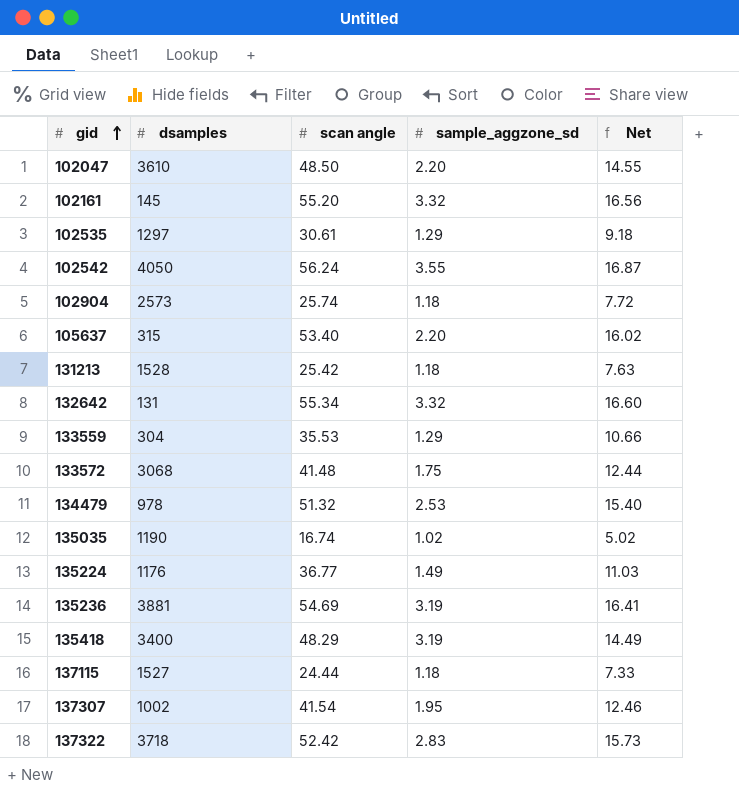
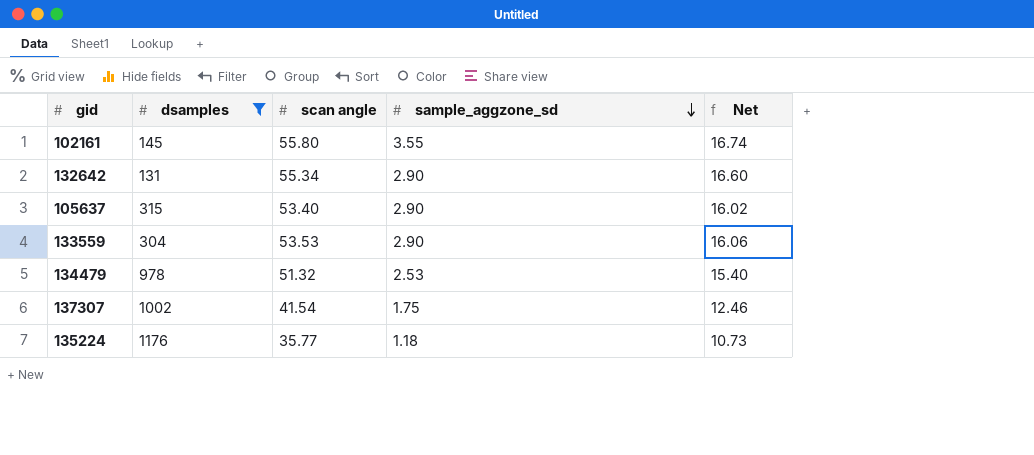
filter: none -> dsamples <= 1176
row order: gid ascending -> sample_aggzone_sd descending
102161 | scan angle: 55.20 -> 55.80
102161 | sample_aggzone_sd: 3.32 -> 3.55
102161 | Net: 16.56 -> 16.74
132642 | sample_aggzone_sd: 3.32 -> 2.90
105637 | sample_aggzone_sd: 2.20 -> 2.90
133559 | scan angle: 35.53 -> 53.53
133559 | sample_aggzone_sd: 1.29 -> 2.90
133559 | Net: 10.66 -> 16.06
137307 | sample_aggzone_sd: 1.95 -> 1.75
135224 | scan angle: 36.77 -> 35.77
135224 | sample_aggzone_sd: 1.49 -> 1.18
135224 | Net: 11.03 -> 10.73

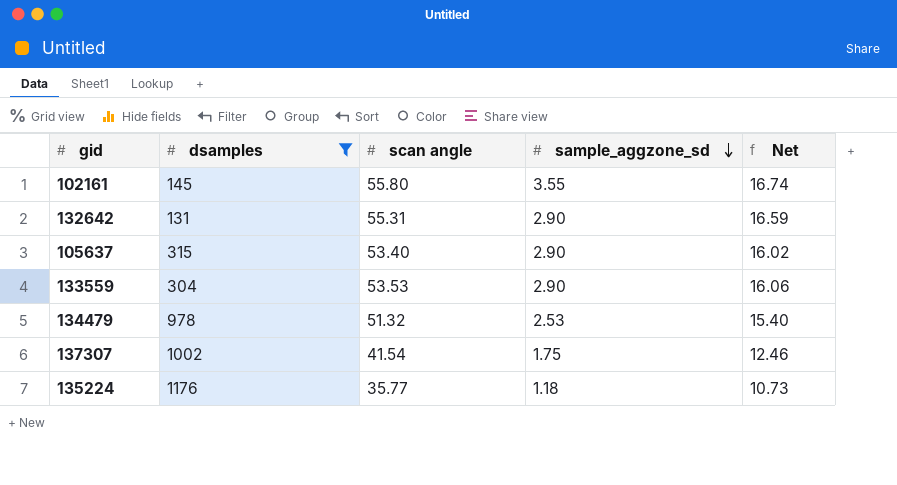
132642 | scan angle: 55.34 -> 55.31
132642 | Net: 16.60 -> 16.59

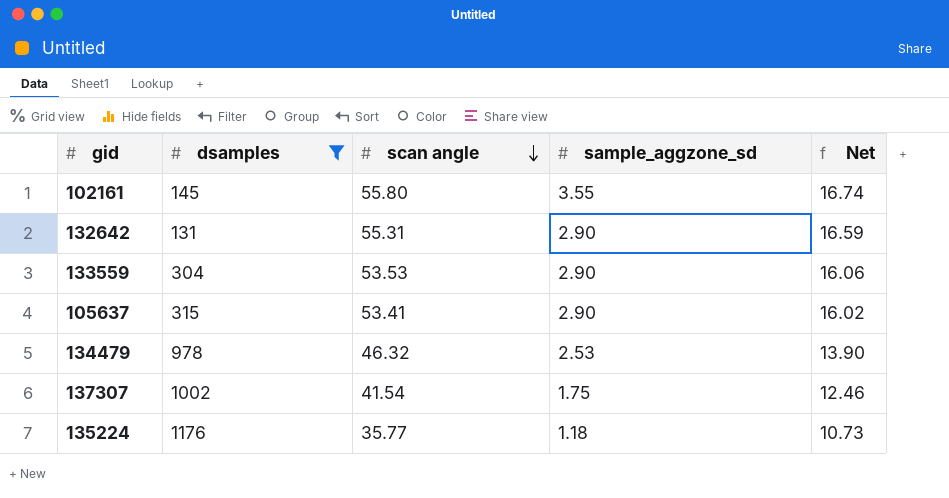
row order: sample_aggzone_sd descending -> scan angle descending
105637 | scan angle: 53.40 -> 53.41
134479 | scan angle: 51.32 -> 46.32
134479 | Net: 15.40 -> 13.90

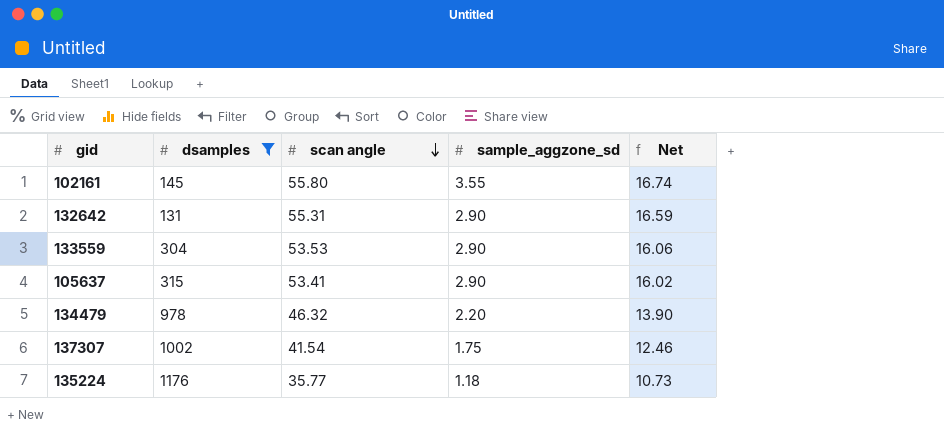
134479 | sample_aggzone_sd: 2.53 -> 2.20

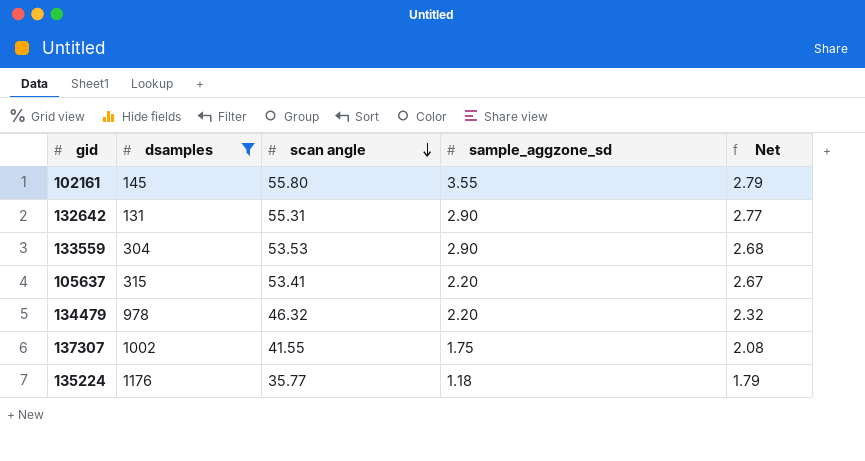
column Net | formula: [scan angle] * 0.3 -> [scan angle] * 0.05
105637 | sample_aggzone_sd: 2.90 -> 2.20
137307 | scan angle: 41.54 -> 41.55

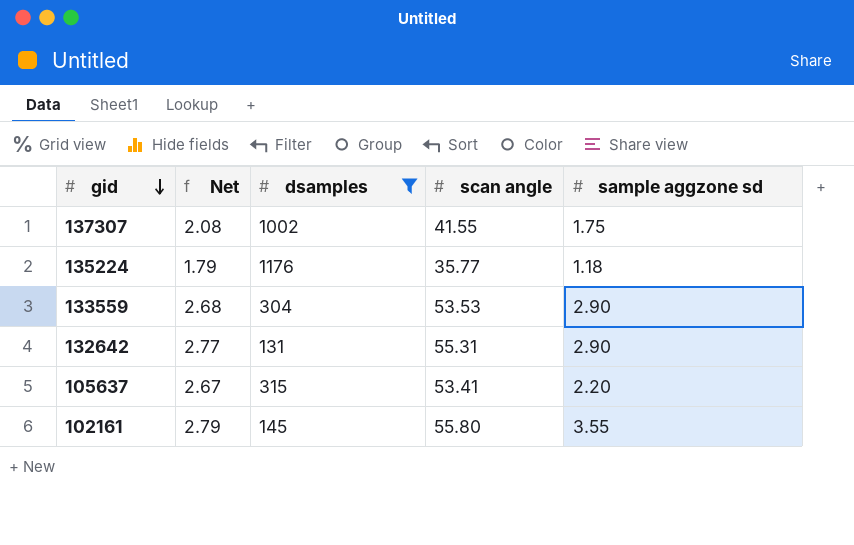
row order: scan angle descending -> gid descending
column Net | position: 5 -> 2
column name: sample_aggzone_sd -> sample aggzone sd
row 134479: 978 | 46.32 | 2.20 | 2.32 -> none

